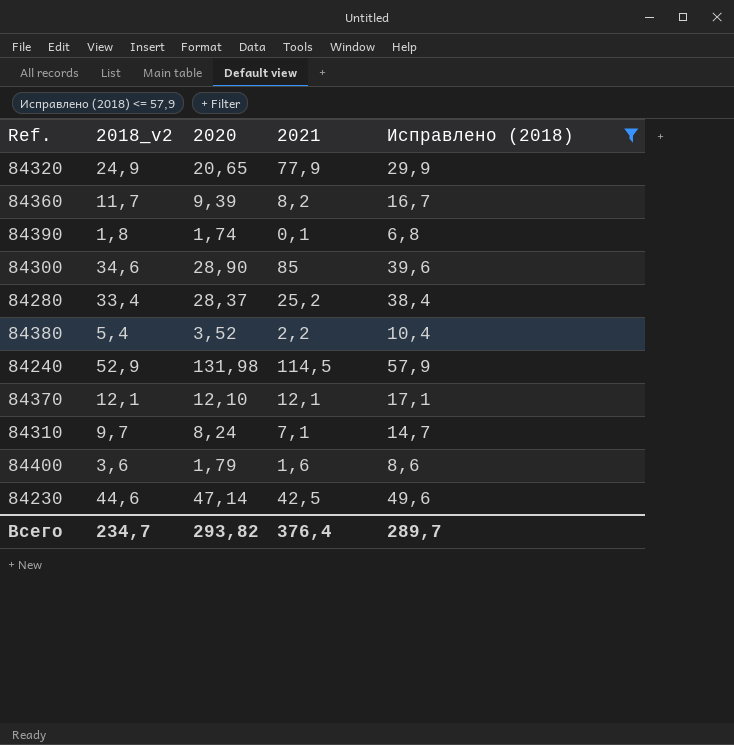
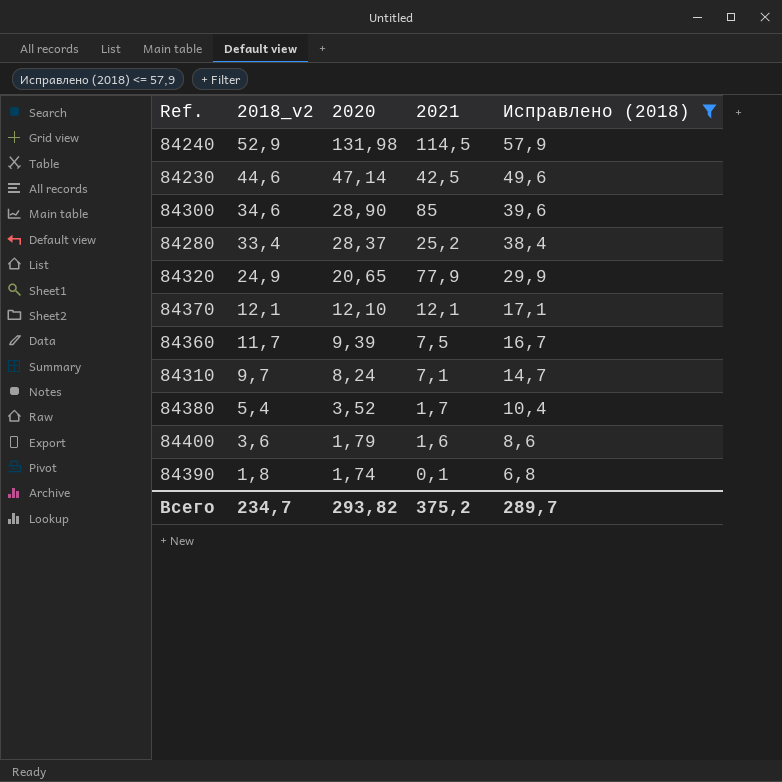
row order: none -> 2018_v2 descending
84360 | 2021: 8,2 -> 7,5
84380 | 2021: 2,2 -> 1,7
Всего | 2021: 376,4 -> 375,2

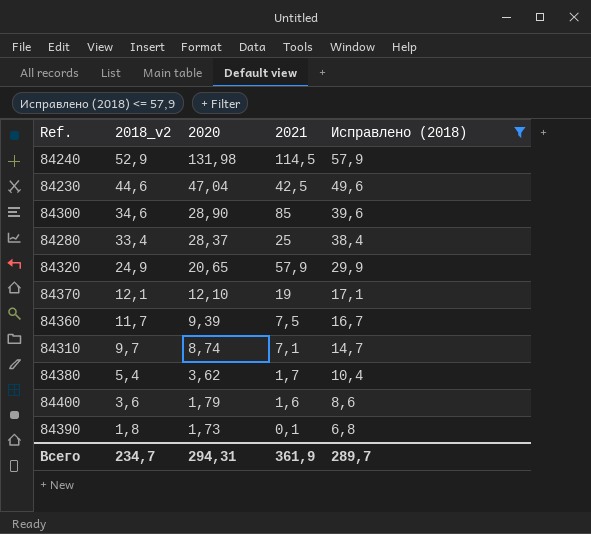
84230 | 2020: 47,14 -> 47,04
84280 | 2021: 25,2 -> 25
84320 | 2021: 77,9 -> 57,9
84370 | 2021: 12,1 -> 19
84310 | 2020: 8,24 -> 8,74
84380 | 2020: 3,52 -> 3,62
84390 | 2020: 1,74 -> 1,73
Всего | 2020: 293,82 -> 294,31
Всего | 2021: 375,2 -> 361,9

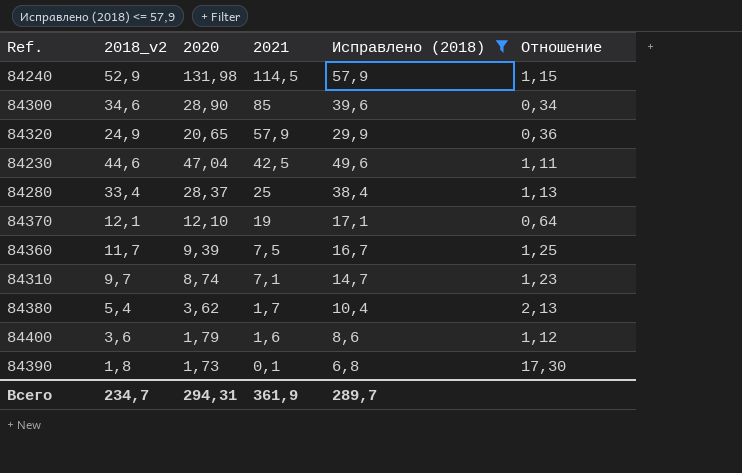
row order: 2018_v2 descending -> 2021 descending
column Отношение | formula: none -> [2020] / [2021]

